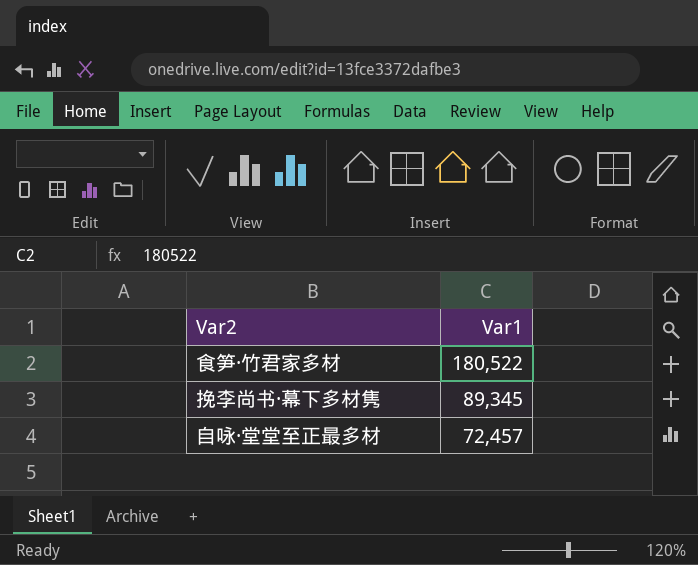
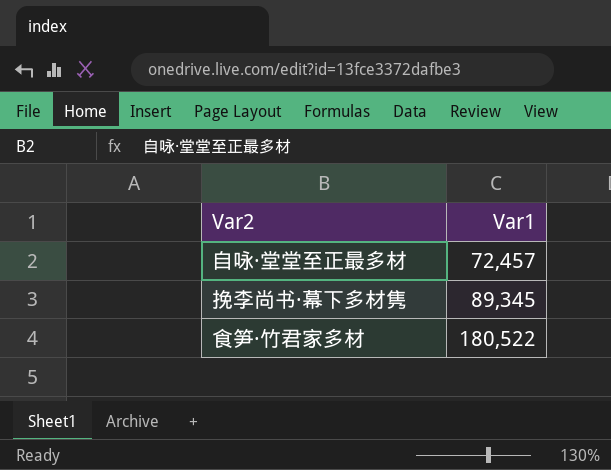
row order: Var1 descending -> Var1 ascending

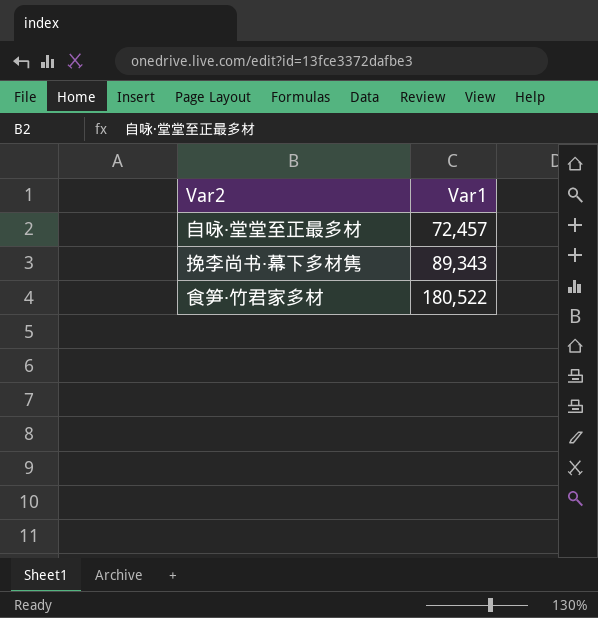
挽李尚书·幕下多材隽 | Var1: 89,345 -> 89,343

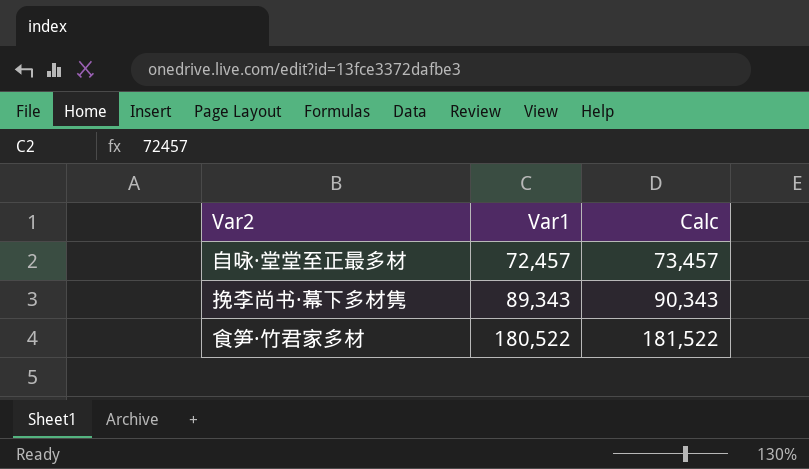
column Calc | formula: none -> [Var1] + 1000

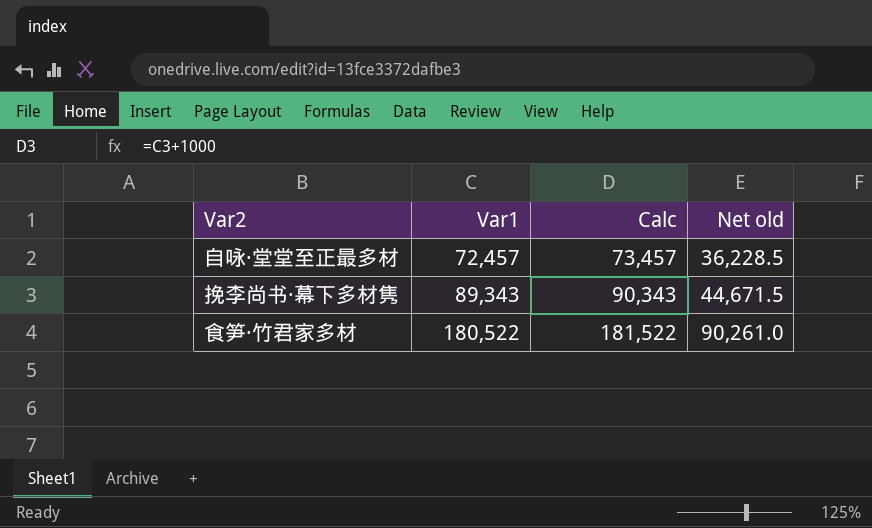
column Net old | formula: none -> [Var1] * 0.5

